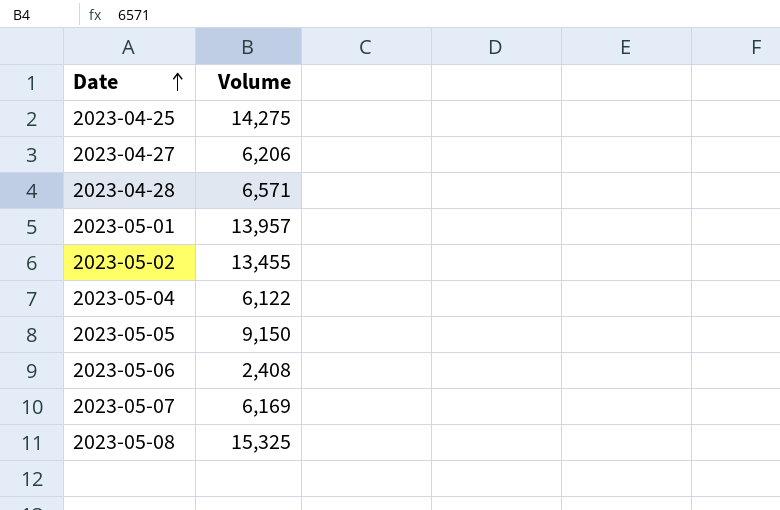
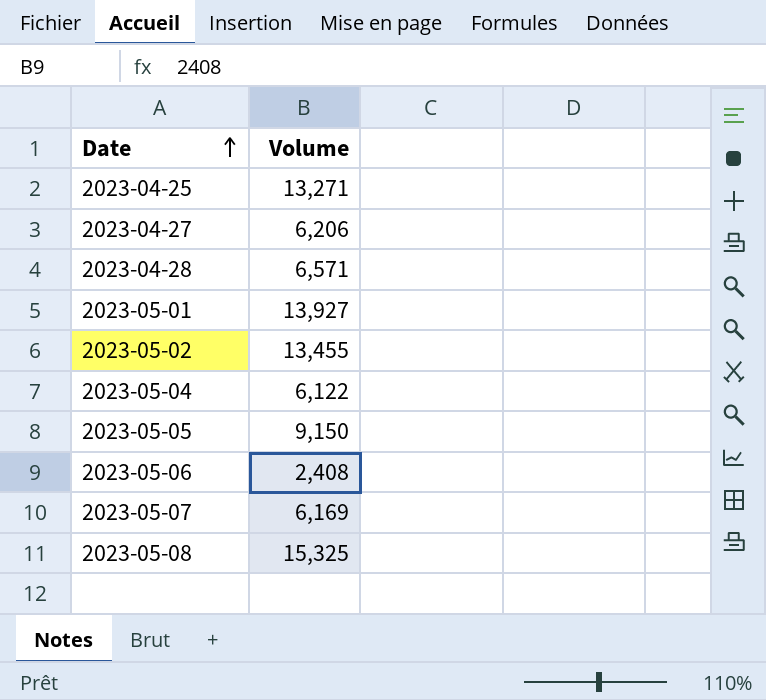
2023-04-25 | Volume: 14,275 -> 13,271
2023-05-01 | Volume: 13,957 -> 13,927

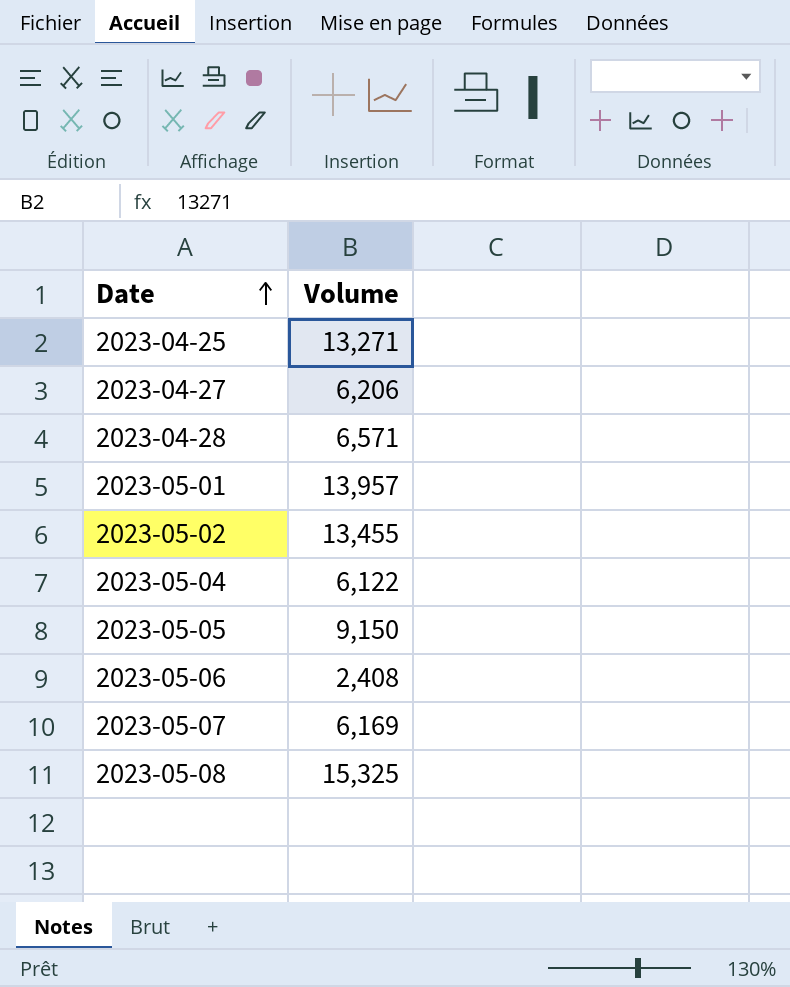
2023-05-01 | Volume: 13,927 -> 13,957

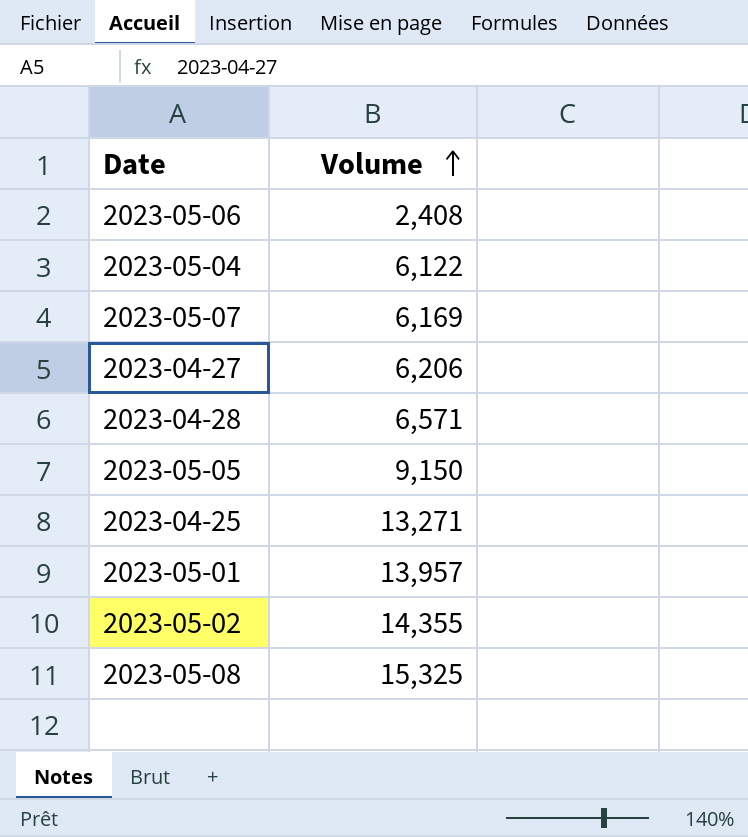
row order: Date ascending -> Volume ascending
2023-05-02 | Volume: 13,455 -> 14,355

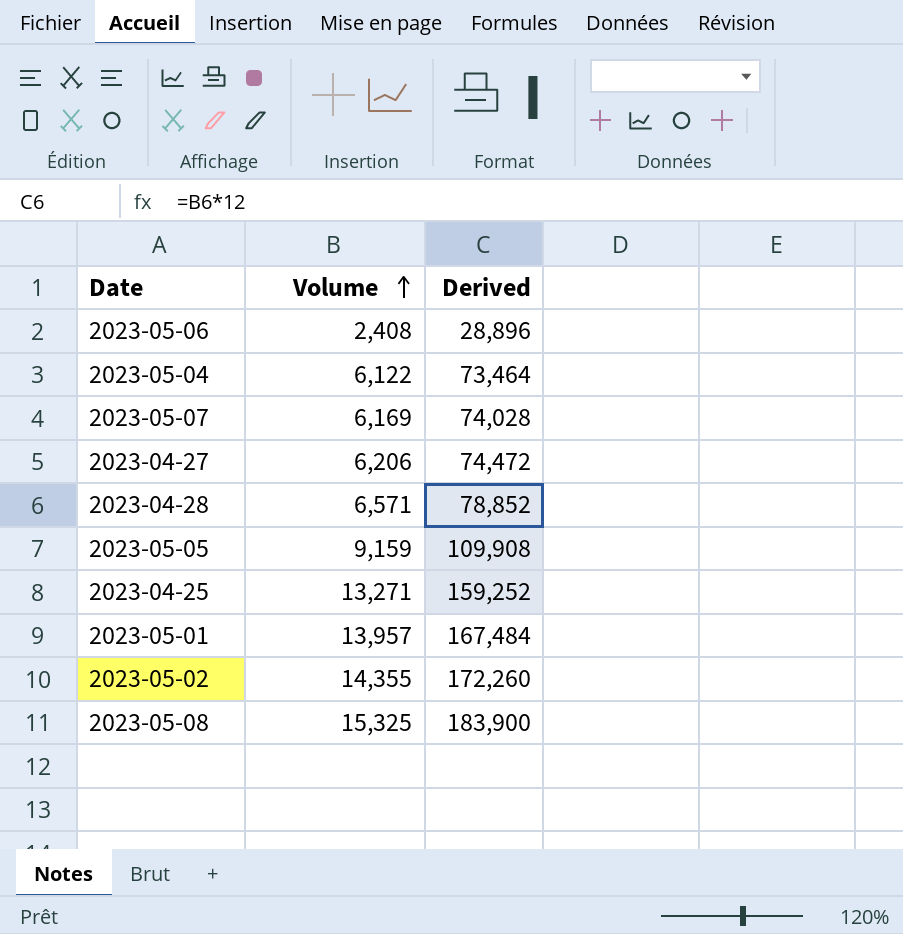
column Derived | formula: none -> [Volume] * 12
2023-05-05 | Volume: 9,150 -> 9,159

